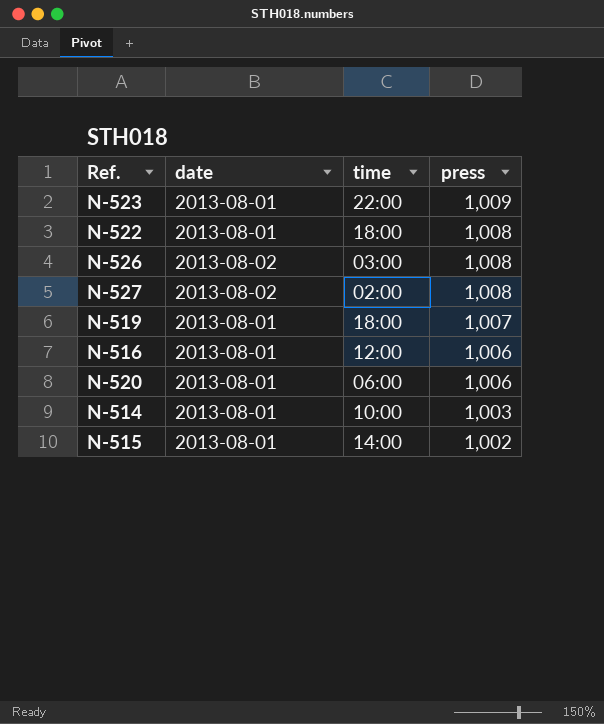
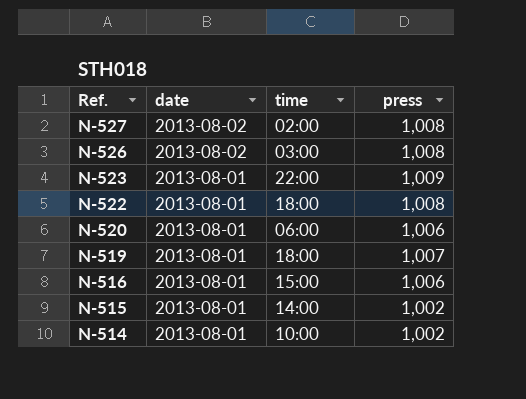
row order: press descending -> Ref. descending
N-516 | time: 12:00 -> 15:00
N-514 | press: 1,003 -> 1,002

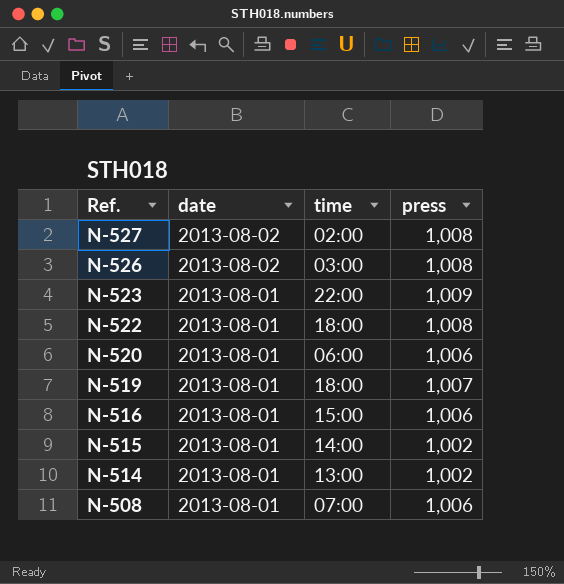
N-514 | time: 10:00 -> 13:00
row N-508: none -> 2013-08-01 | 07:00 | 1,006

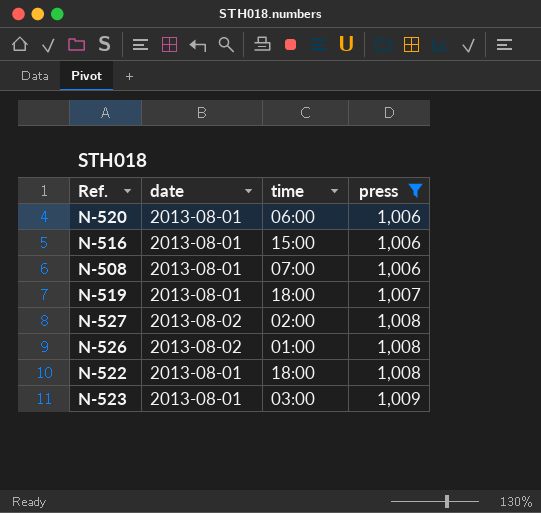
filter: none -> press != 1,002
row order: Ref. descending -> press ascending
N-526 | time: 03:00 -> 01:00
N-523 | time: 22:00 -> 03:00

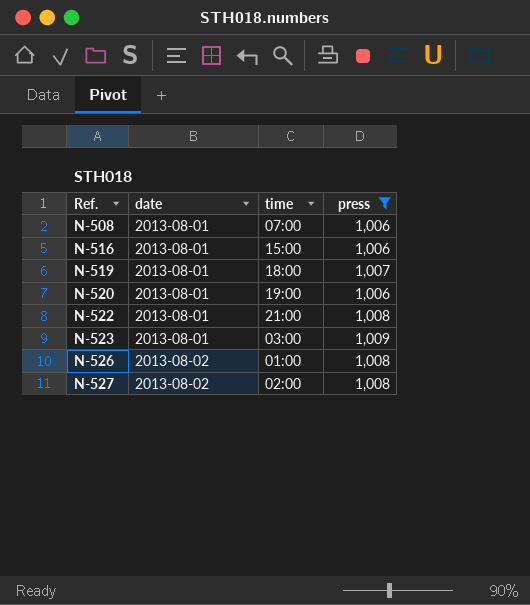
row order: press ascending -> Ref. ascending
N-520 | time: 06:00 -> 19:00
N-522 | time: 18:00 -> 21:00

